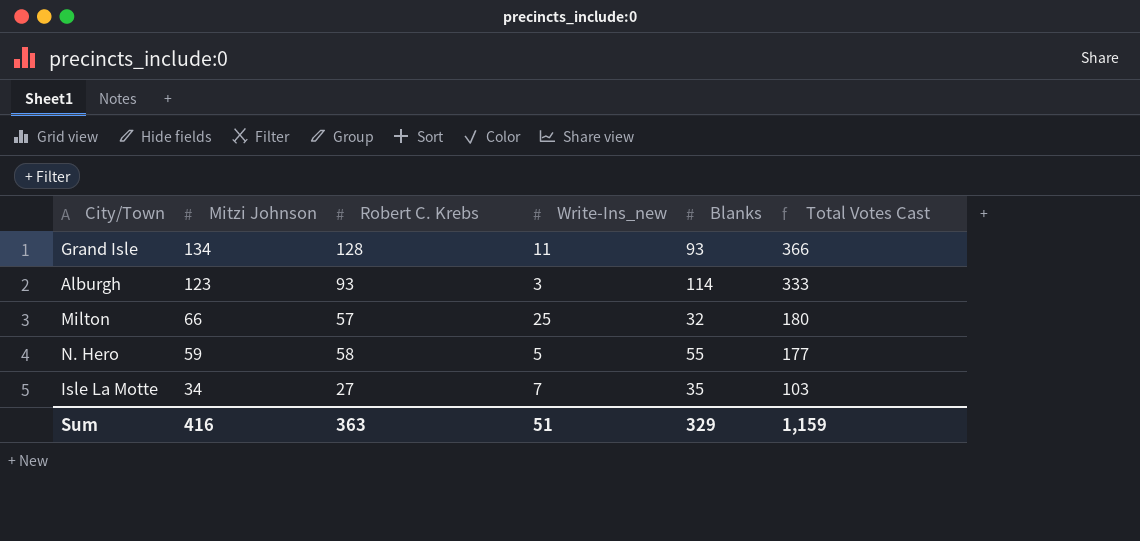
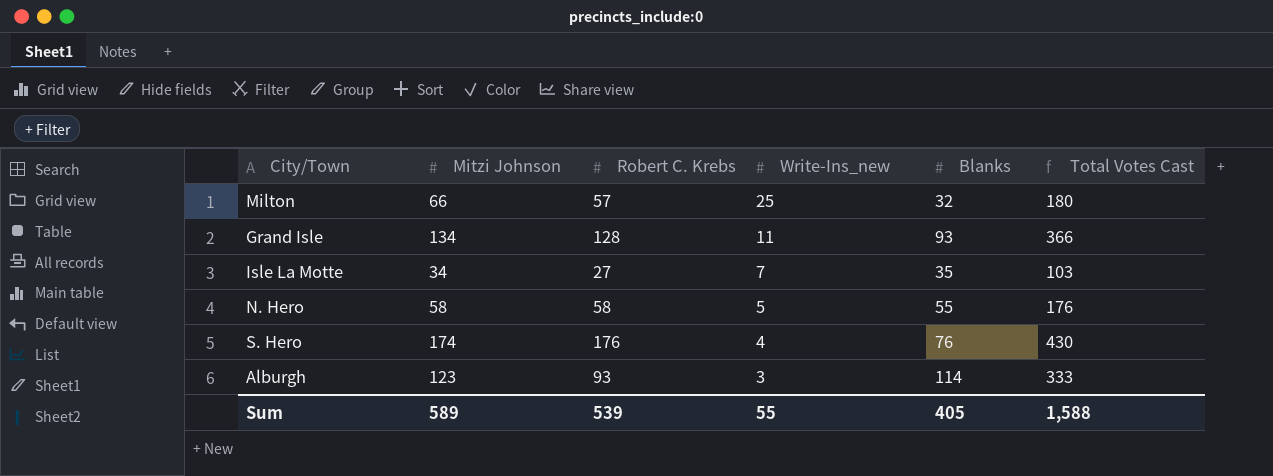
row order: Mitzi Johnson descending -> Write-Ins_new descending
N. Hero | Mitzi Johnson: 59 -> 58
N. Hero | Total Votes Cast: 177 -> 176
row S. Hero: none -> 174 | 176 | 4 | 76 | 430
Sum | Mitzi Johnson: 416 -> 589
Sum | Robert C. Krebs: 363 -> 539
Sum | Write-Ins_new: 51 -> 55
Sum | Blanks: 329 -> 405
Sum | Total Votes Cast: 1,159 -> 1,588

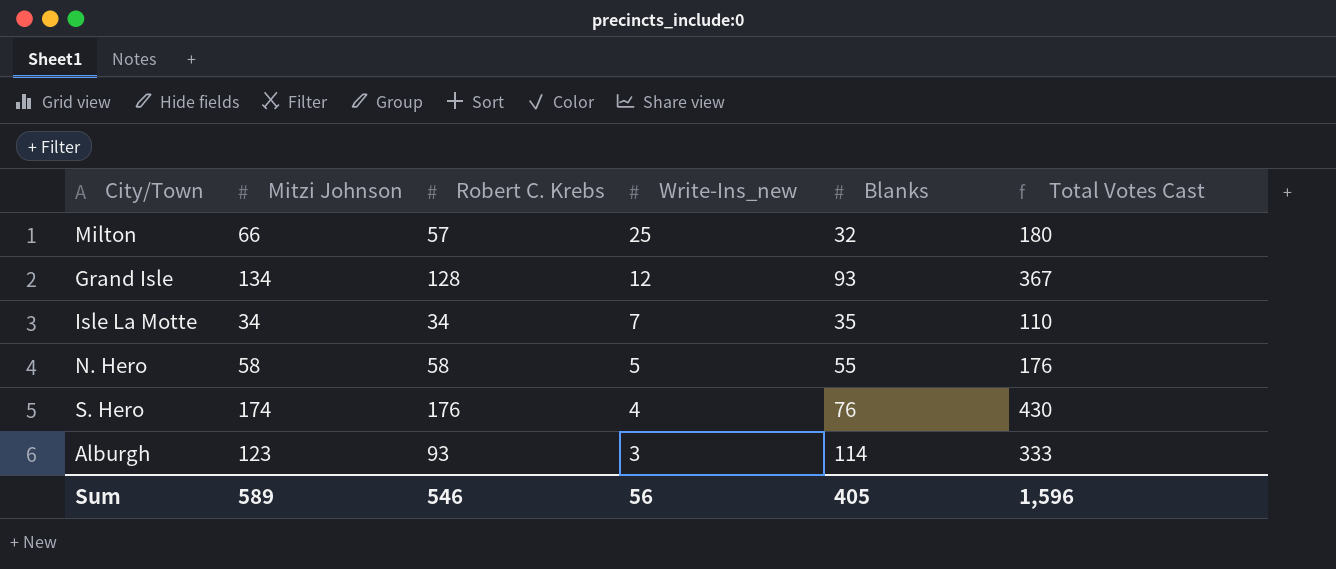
Grand Isle | Write-Ins_new: 11 -> 12
Grand Isle | Total Votes Cast: 366 -> 367
Isle La Motte | Robert C. Krebs: 27 -> 34
Isle La Motte | Total Votes Cast: 103 -> 110
Sum | Robert C. Krebs: 539 -> 546
Sum | Write-Ins_new: 55 -> 56
Sum | Total Votes Cast: 1,588 -> 1,596

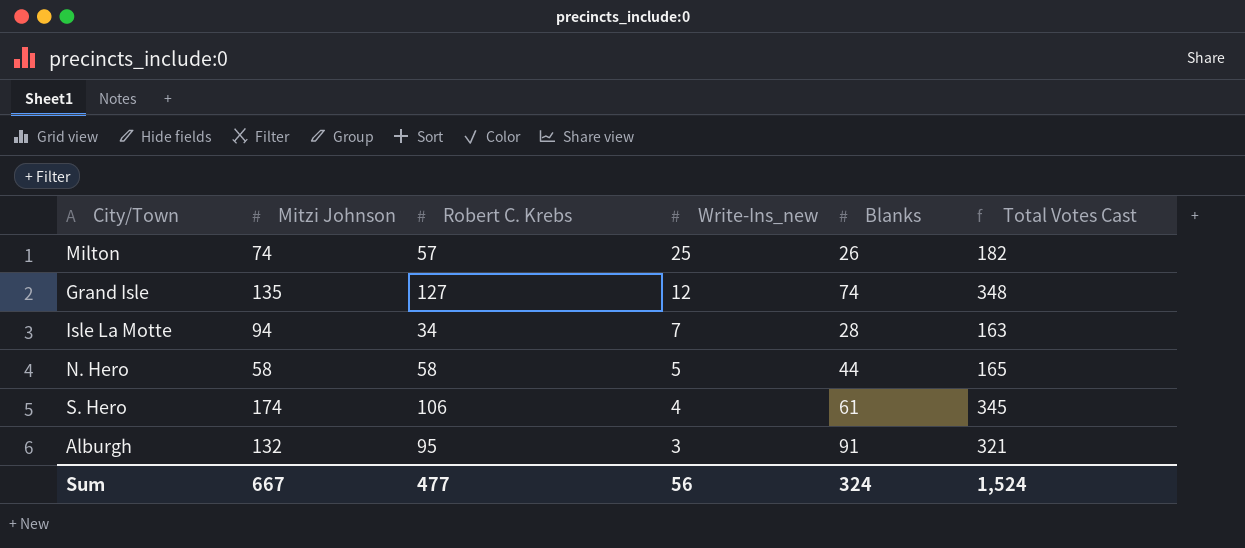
Milton | Mitzi Johnson: 66 -> 74
Milton | Blanks: 32 -> 26
Milton | Total Votes Cast: 180 -> 182
Grand Isle | Mitzi Johnson: 134 -> 135
Grand Isle | Robert C. Krebs: 128 -> 127
Grand Isle | Blanks: 93 -> 74
Grand Isle | Total Votes Cast: 367 -> 348
Isle La Motte | Mitzi Johnson: 34 -> 94
Isle La Motte | Blanks: 35 -> 28
Isle La Motte | Total Votes Cast: 110 -> 163
N. Hero | Blanks: 55 -> 44
N. Hero | Total Votes Cast: 176 -> 165
S. Hero | Robert C. Krebs: 176 -> 106
S. Hero | Blanks: 76 -> 61
S. Hero | Total Votes Cast: 430 -> 345
Alburgh | Mitzi Johnson: 123 -> 132
Alburgh | Robert C. Krebs: 93 -> 95
Alburgh | Blanks: 114 -> 91
Alburgh | Total Votes Cast: 333 -> 321
Sum | Mitzi Johnson: 589 -> 667
Sum | Robert C. Krebs: 546 -> 477
Sum | Blanks: 405 -> 324
Sum | Total Votes Cast: 1,596 -> 1,524

